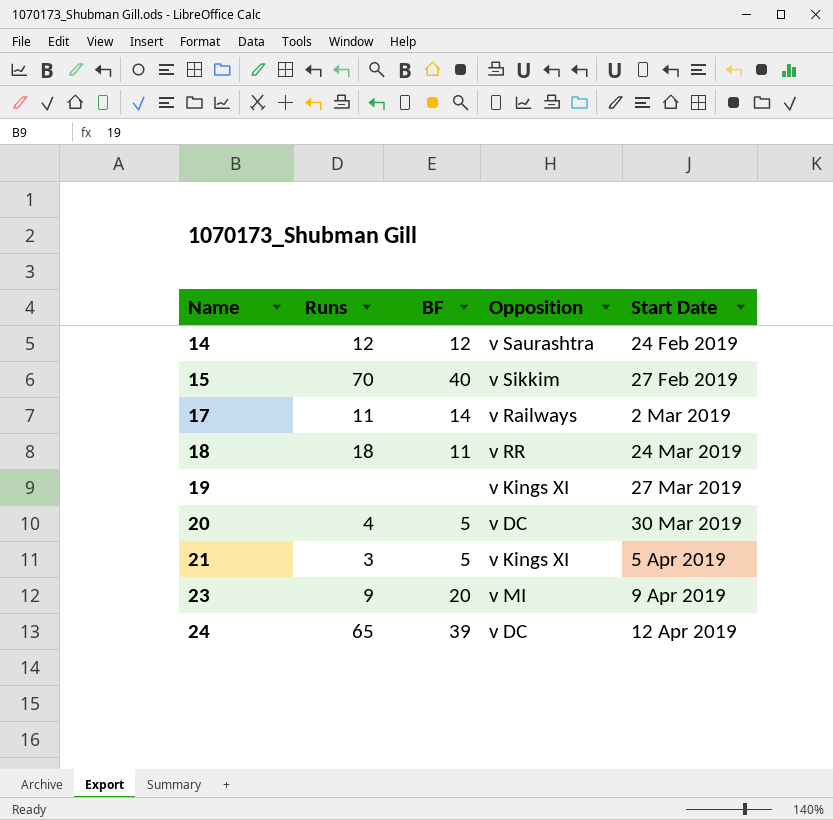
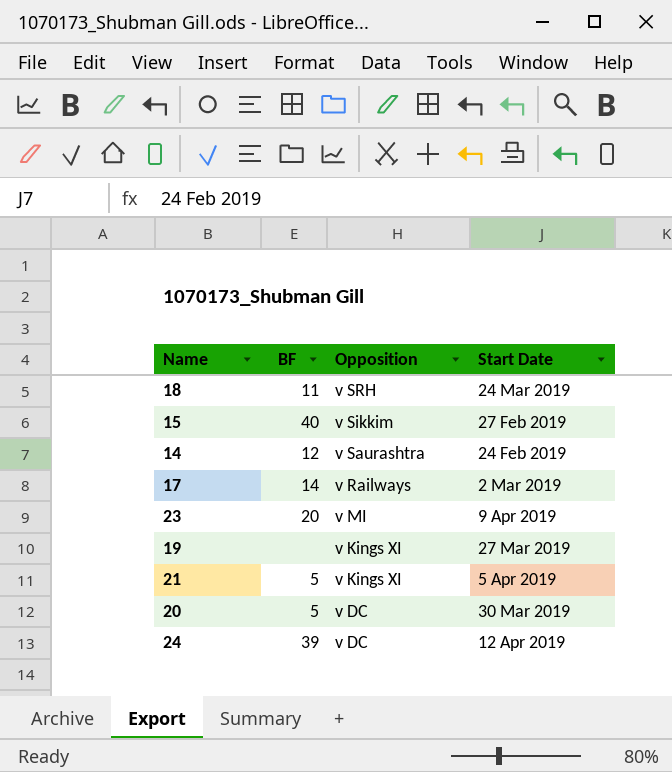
row order: Name ascending -> Opposition descending
column Runs | position: 2 -> none
18 | Opposition: v RR -> v SRH

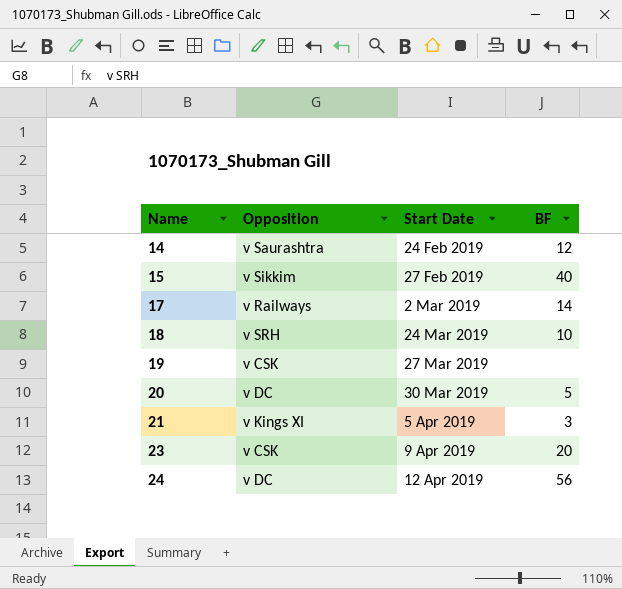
row order: Opposition descending -> Name ascending
column BF | position: 2 -> 4
18 | BF: 11 -> 10
19 | Opposition: v Kings XI -> v CSK
21 | BF: 5 -> 3
23 | Opposition: v MI -> v CSK
24 | BF: 39 -> 56

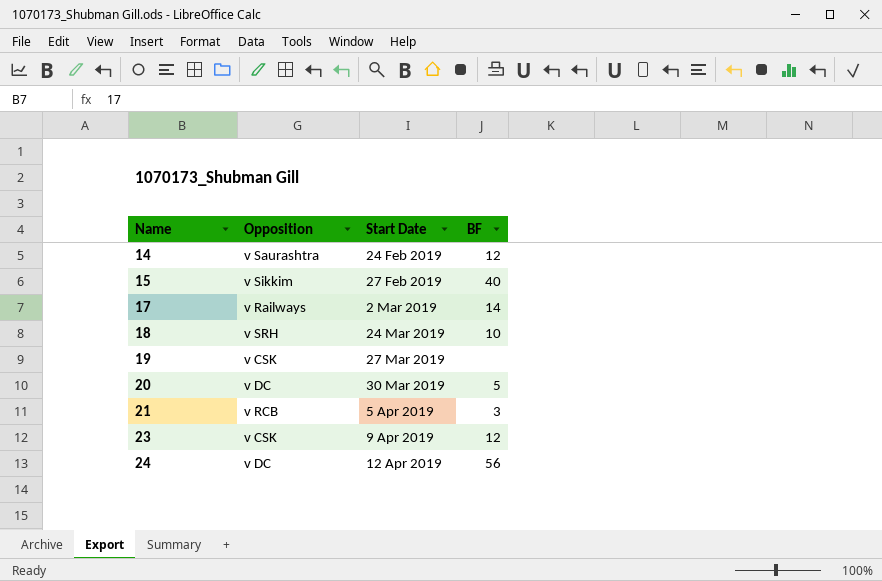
21 | Opposition: v Kings XI -> v RCB
23 | BF: 20 -> 12

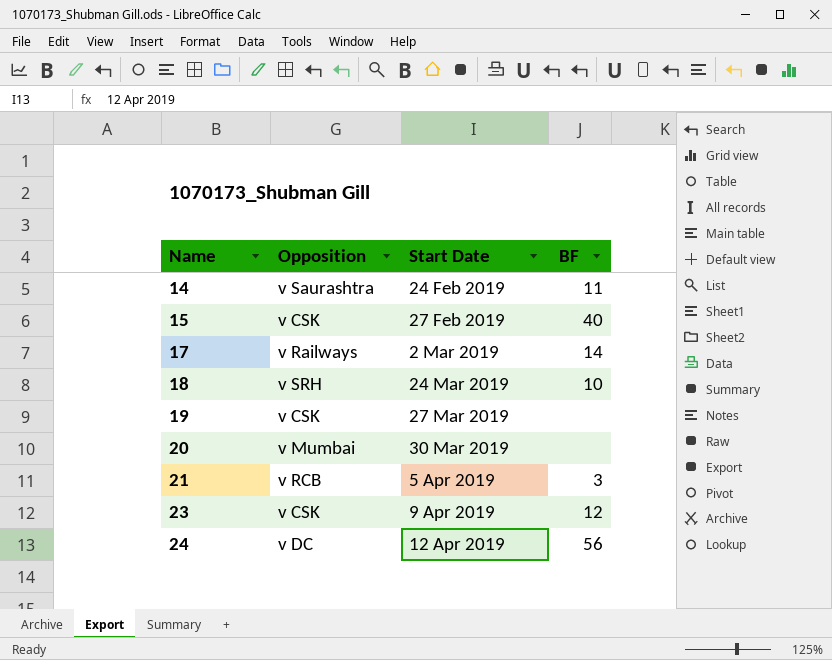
14 | BF: 12 -> 11
15 | Opposition: v Sikkim -> v CSK
20 | Opposition: v DC -> v Mumbai
20 | BF: 5 -> none

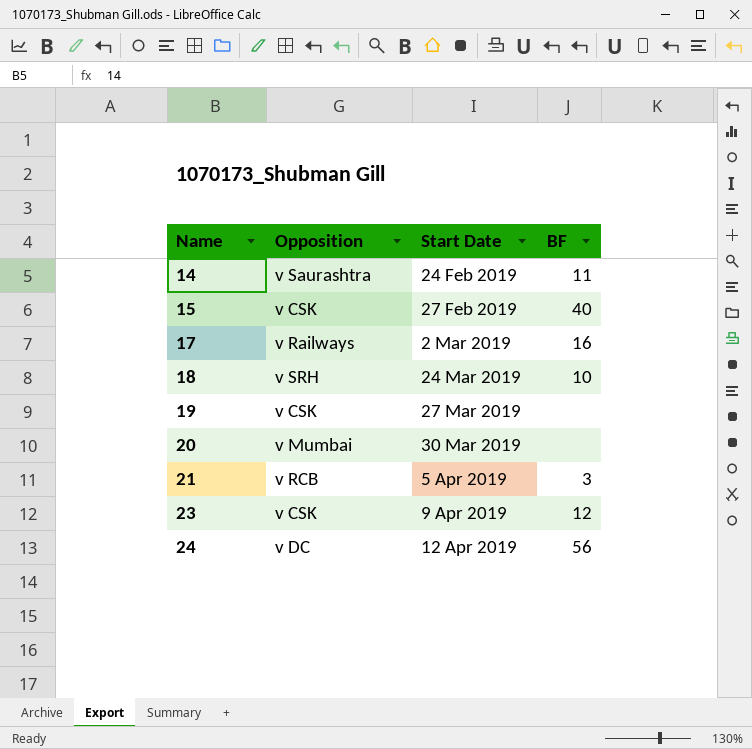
17 | BF: 14 -> 16

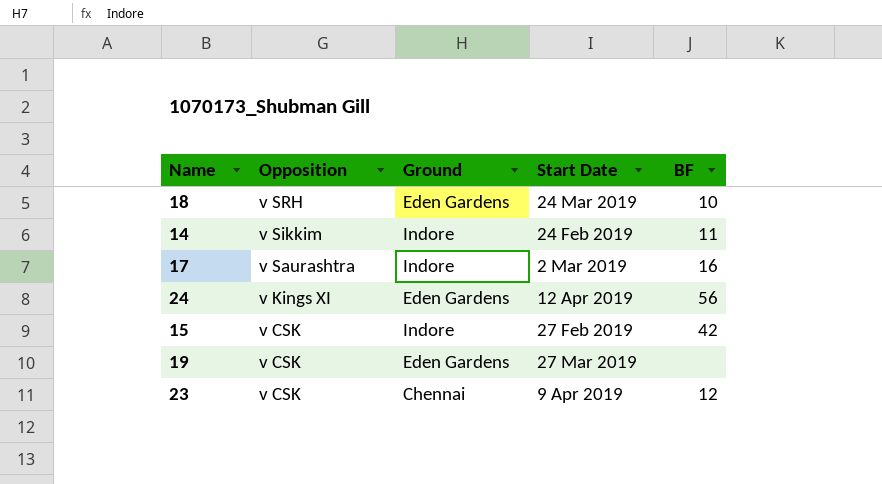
row order: Name ascending -> Opposition descending
column Ground | position: none -> 3
row 20: v Mumbai | 30 Mar 2019 | none -> none
row 21: v RCB | 5 Apr 2019 | 3 -> none
14 | Opposition: v Saurashtra -> v Sikkim
17 | Opposition: v Railways -> v Saurashtra
24 | Opposition: v DC -> v Kings XI
15 | BF: 40 -> 42

